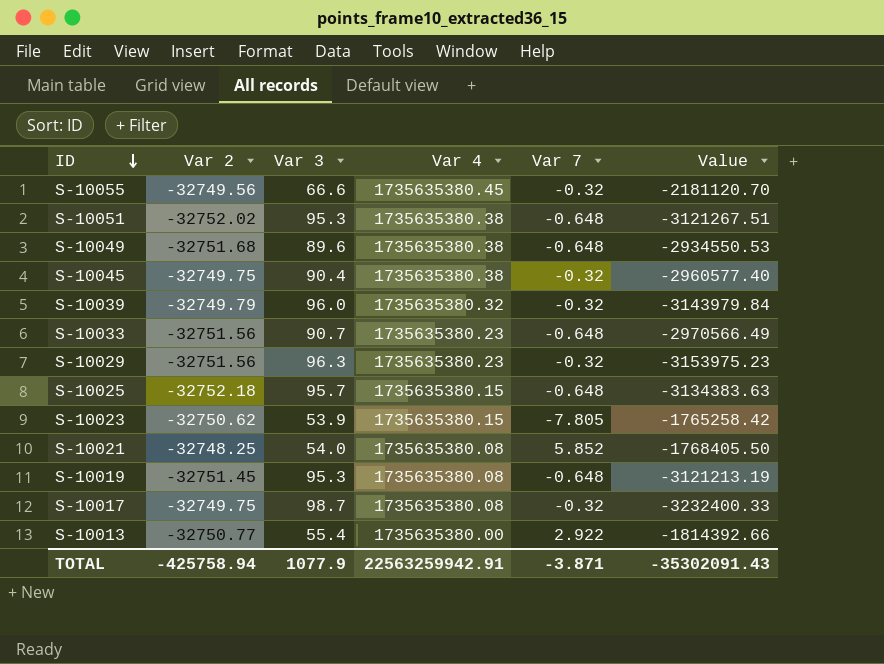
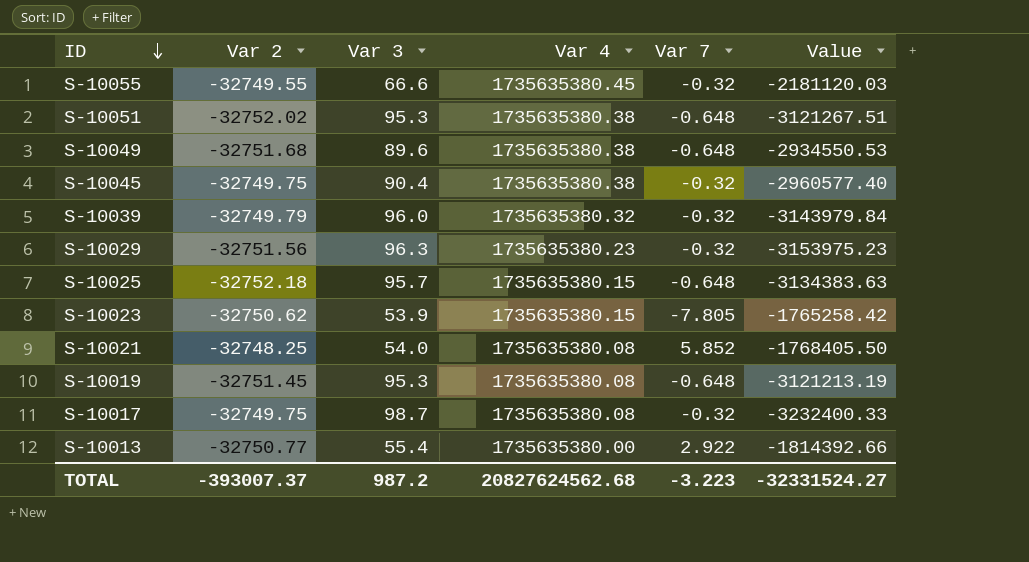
row S-10033: -32751.56 | 90.7 | 1735635380.23 | -0.648 | -2970566.49 -> none
S-10055 | Var 2: -32749.56 -> -32749.55
S-10055 | Value: -2181120.70 -> -2181120.03
TOTAL | Var 2: -425758.94 -> -393007.37
TOTAL | Var 3: 1077.9 -> 987.2
TOTAL | Var 4: 22563259942.91 -> 20827624562.68
TOTAL | Var 7: -3.871 -> -3.223
TOTAL | Value: -35302091.43 -> -32331524.27

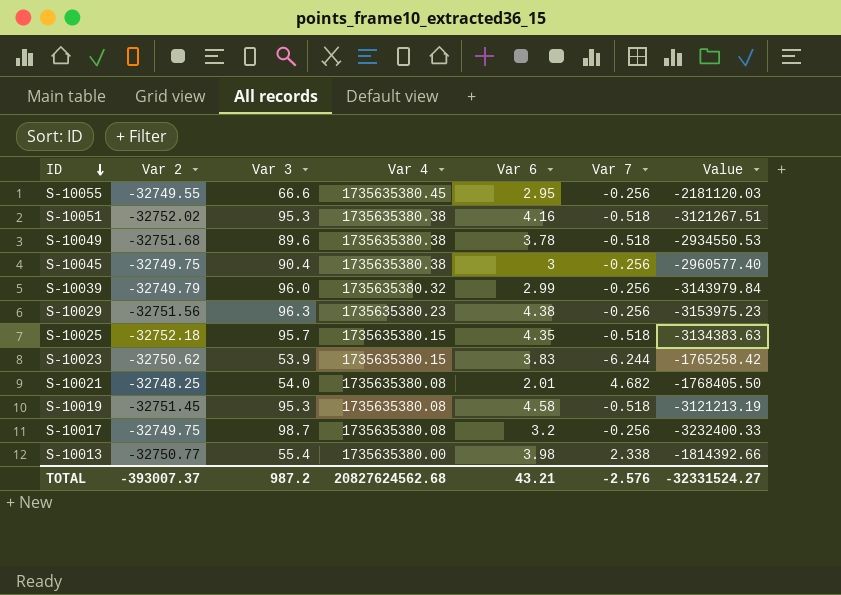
column Var 6 | position: none -> 5
S-10055 | Var 7: -0.32 -> -0.256
S-10051 | Var 7: -0.648 -> -0.518
S-10049 | Var 7: -0.648 -> -0.518
S-10045 | Var 7: -0.32 -> -0.256
S-10039 | Var 7: -0.32 -> -0.256
S-10029 | Var 7: -0.32 -> -0.256
S-10025 | Var 7: -0.648 -> -0.518
S-10023 | Var 7: -7.805 -> -6.244
S-10021 | Var 7: 5.852 -> 4.682
S-10019 | Var 7: -0.648 -> -0.518
S-10017 | Var 7: -0.32 -> -0.256
S-10013 | Var 7: 2.922 -> 2.338
TOTAL | Var 7: -3.223 -> -2.576

